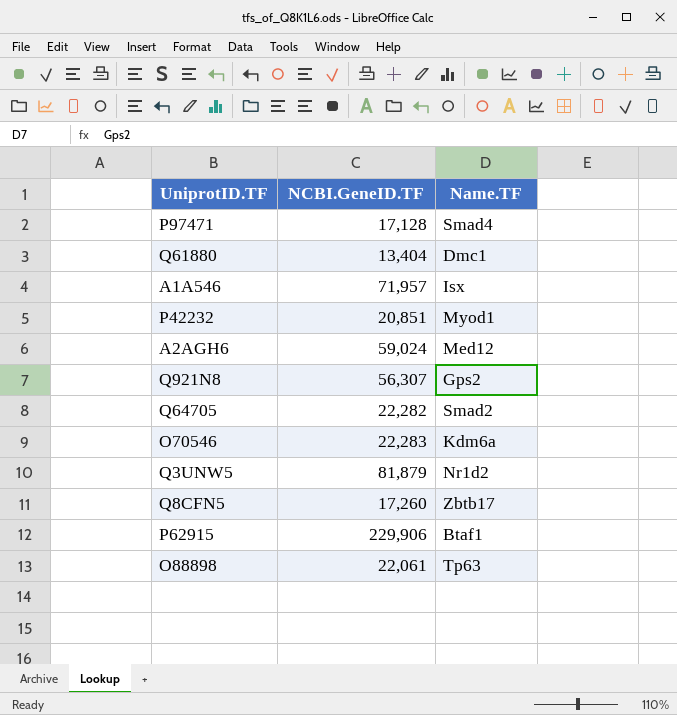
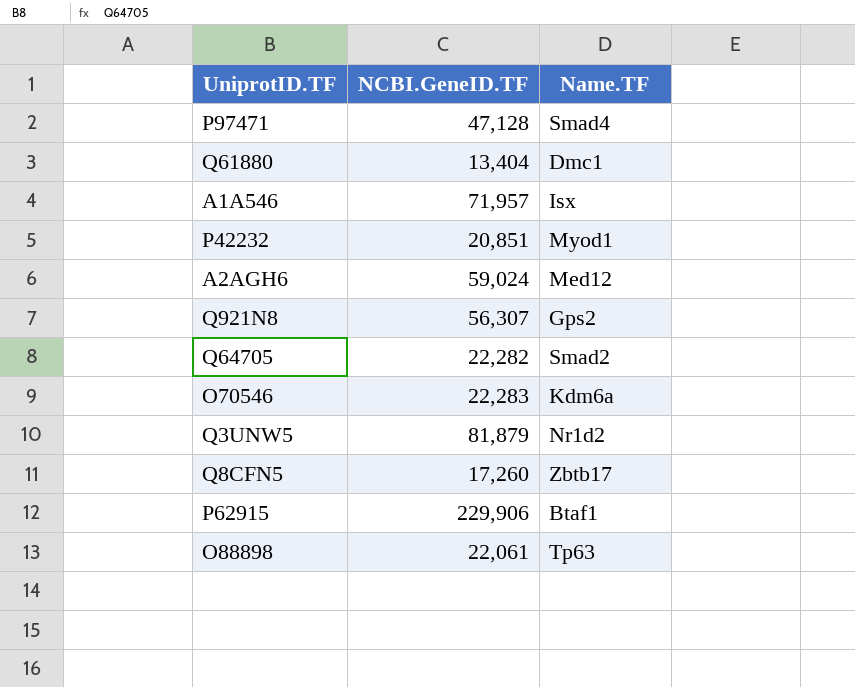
P97471 | NCBI.GeneID.TF: 17,128 -> 47,128

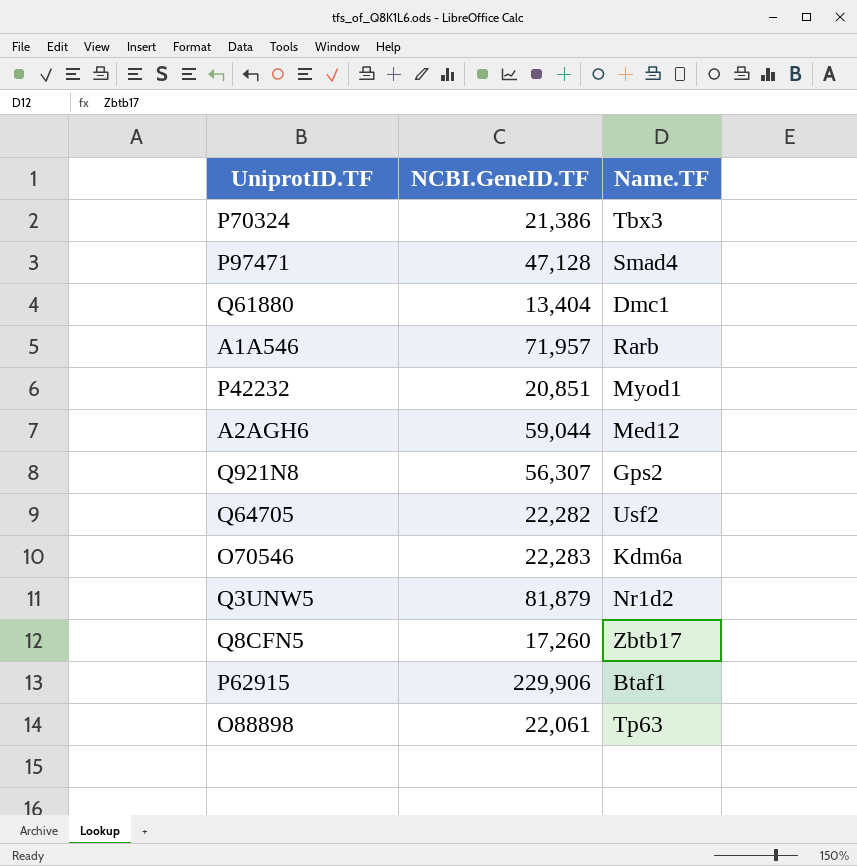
row P70324: none -> 21,386 | Tbx3
A1A546 | Name.TF: Isx -> Rarb
A2AGH6 | NCBI.GeneID.TF: 59,024 -> 59,044
Q64705 | Name.TF: Smad2 -> Usf2

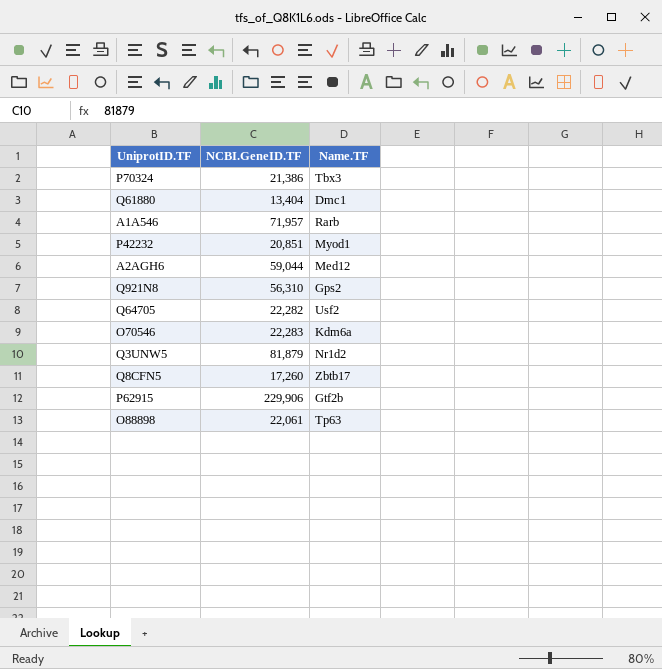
row P97471: 47,128 | Smad4 -> none
Q921N8 | NCBI.GeneID.TF: 56,307 -> 56,310
P62915 | Name.TF: Btaf1 -> Gtf2b

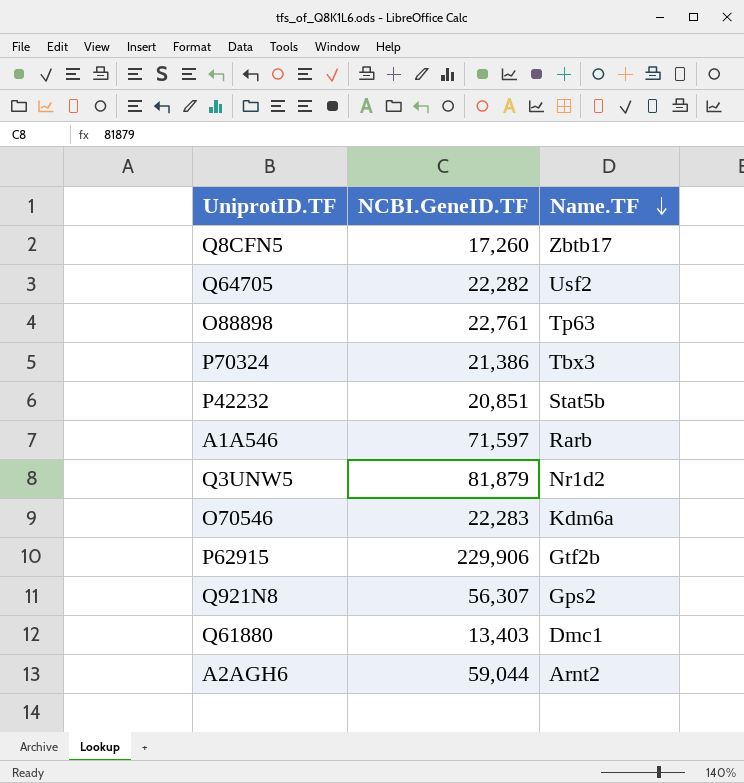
row order: none -> Name.TF descending
O88898 | NCBI.GeneID.TF: 22,061 -> 22,761
P42232 | Name.TF: Myod1 -> Stat5b
A1A546 | NCBI.GeneID.TF: 71,957 -> 71,597
Q921N8 | NCBI.GeneID.TF: 56,310 -> 56,307
Q61880 | NCBI.GeneID.TF: 13,404 -> 13,403
A2AGH6 | Name.TF: Med12 -> Arnt2

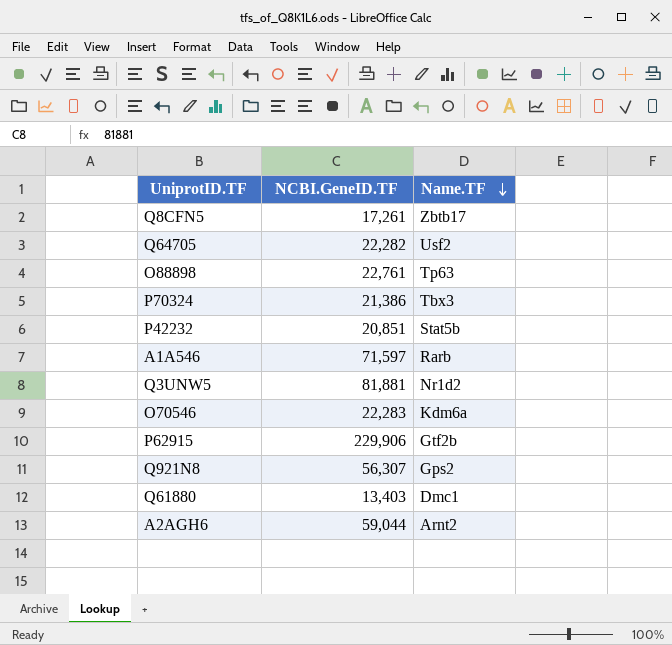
Q8CFN5 | NCBI.GeneID.TF: 17,260 -> 17,261
Q3UNW5 | NCBI.GeneID.TF: 81,879 -> 81,881

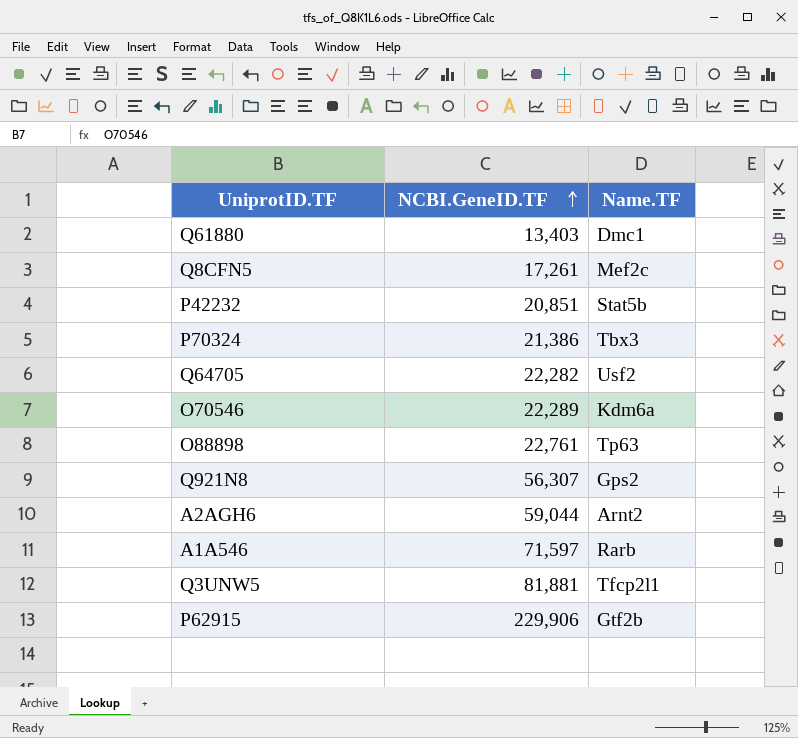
row order: Name.TF descending -> NCBI.GeneID.TF ascending
Q8CFN5 | Name.TF: Zbtb17 -> Mef2c
O70546 | NCBI.GeneID.TF: 22,283 -> 22,289
Q3UNW5 | Name.TF: Nr1d2 -> Tfcp2l1

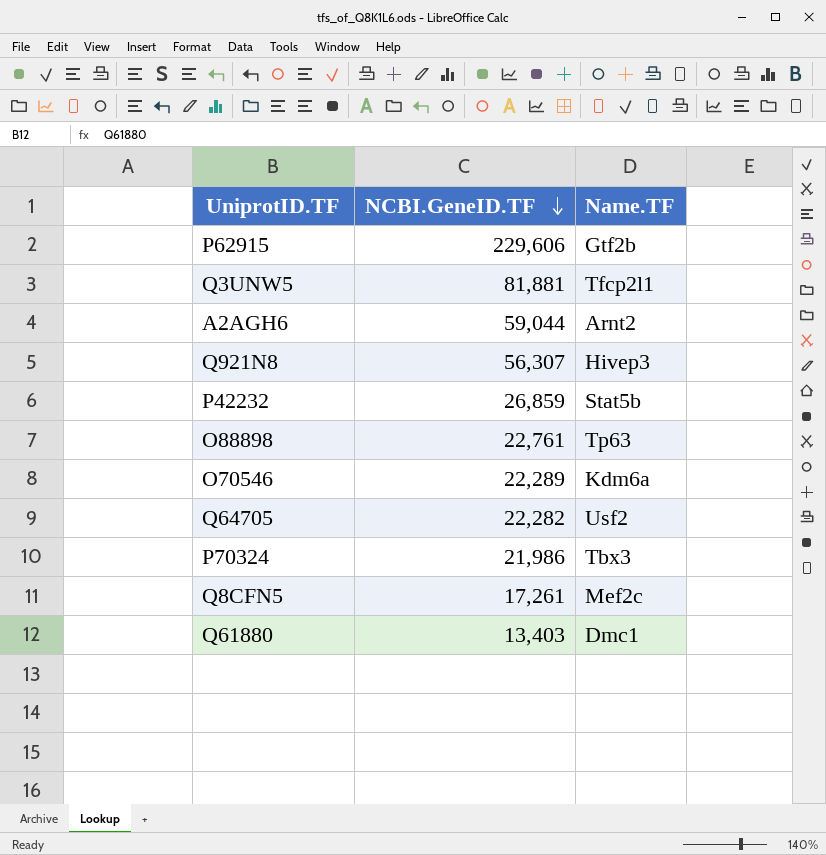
row order: NCBI.GeneID.TF ascending -> NCBI.GeneID.TF descending
row A1A546: 71,597 | Rarb -> none
P62915 | NCBI.GeneID.TF: 229,906 -> 229,606
Q921N8 | Name.TF: Gps2 -> Hivep3
P42232 | NCBI.GeneID.TF: 20,851 -> 26,859
P70324 | NCBI.GeneID.TF: 21,386 -> 21,986

